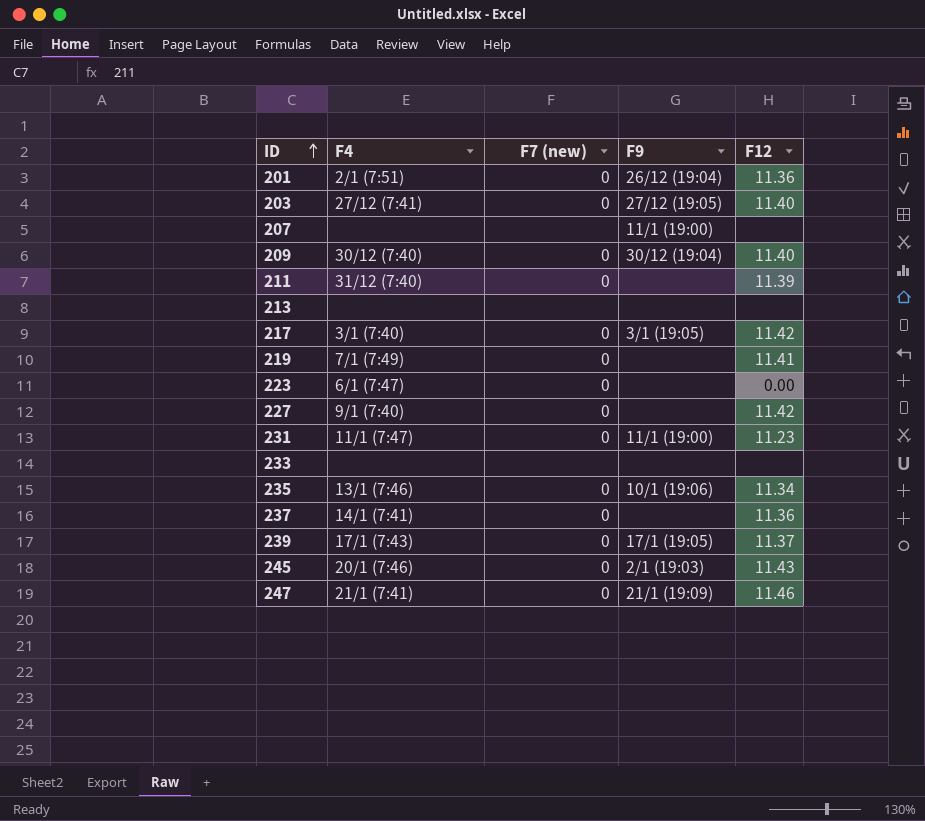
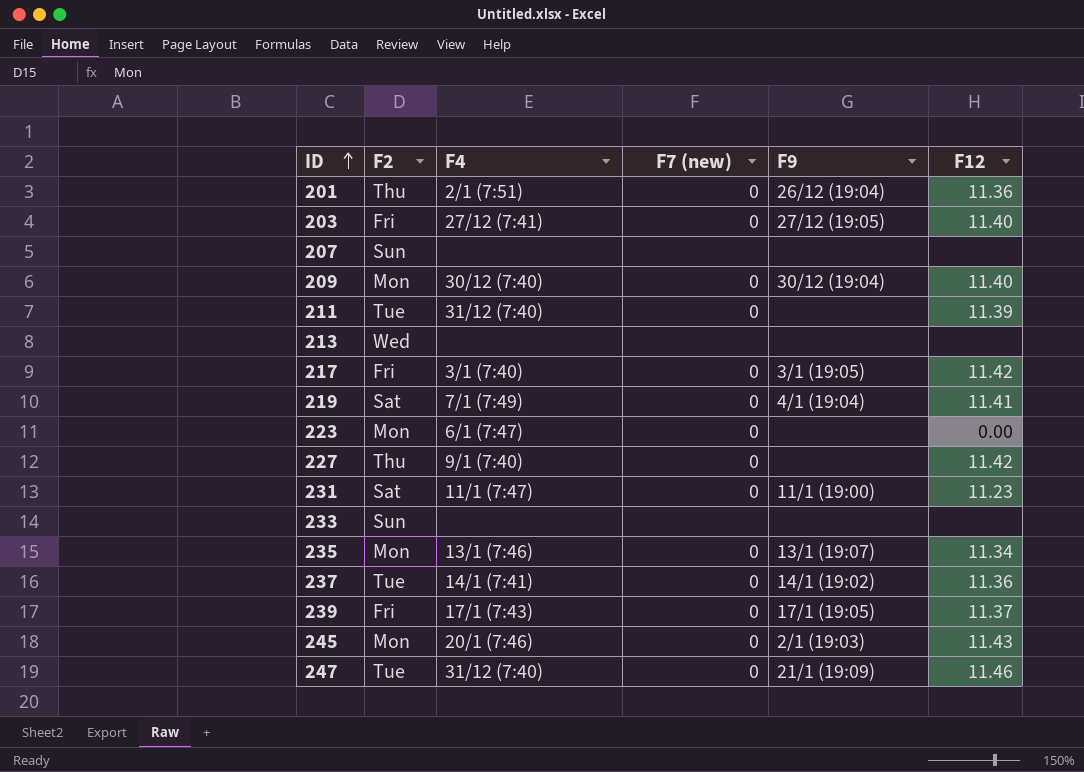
column F2 | position: none -> 2
207 | F9: 11/1 (19:00) -> none
219 | F9: none -> 4/1 (19:04)
235 | F9: 10/1 (19:06) -> 13/1 (19:07)
237 | F9: none -> 14/1 (19:02)
247 | F4: 21/1 (7:41) -> 31/12 (7:40)

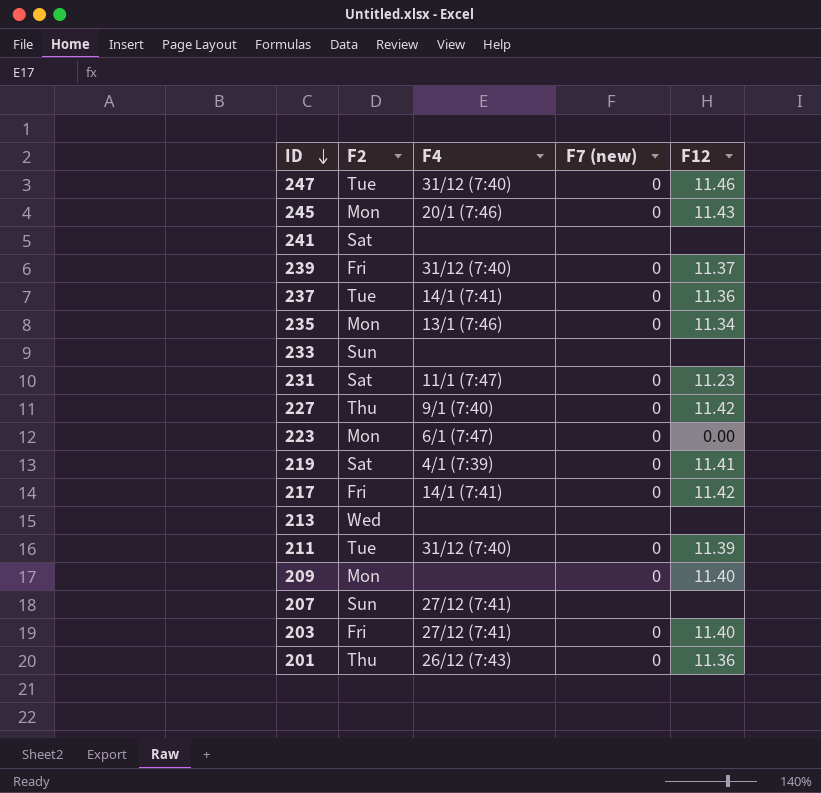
row order: ID ascending -> ID descending
column F9 | position: 5 -> none
row 241: none -> Sat | none | none | none
239 | F4: 17/1 (7:43) -> 31/12 (7:40)
219 | F4: 7/1 (7:49) -> 4/1 (7:39)
217 | F4: 3/1 (7:40) -> 14/1 (7:41)
209 | F4: 30/12 (7:40) -> none
207 | F4: none -> 27/12 (7:41)
201 | F4: 2/1 (7:51) -> 26/12 (7:43)

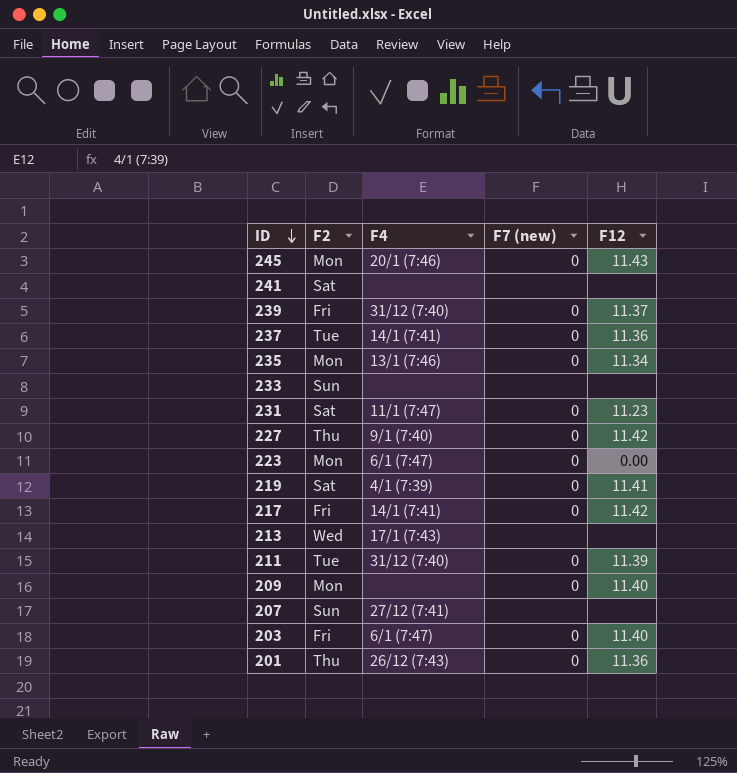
row 247: Tue | 31/12 (7:40) | 0 | 11.46 -> none
213 | F4: none -> 17/1 (7:43)
203 | F4: 27/12 (7:41) -> 6/1 (7:47)

